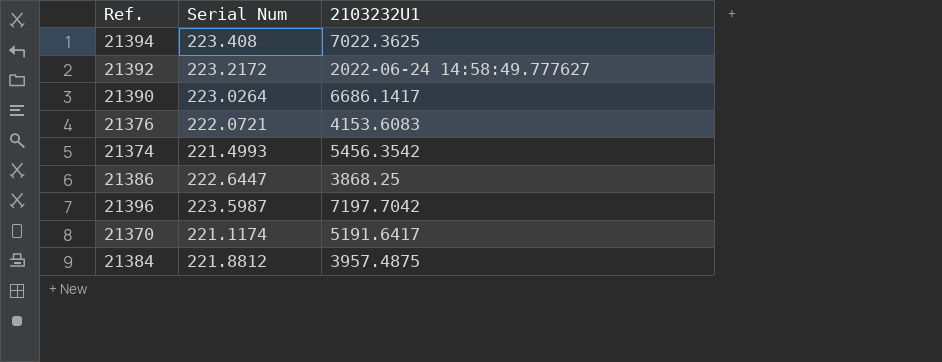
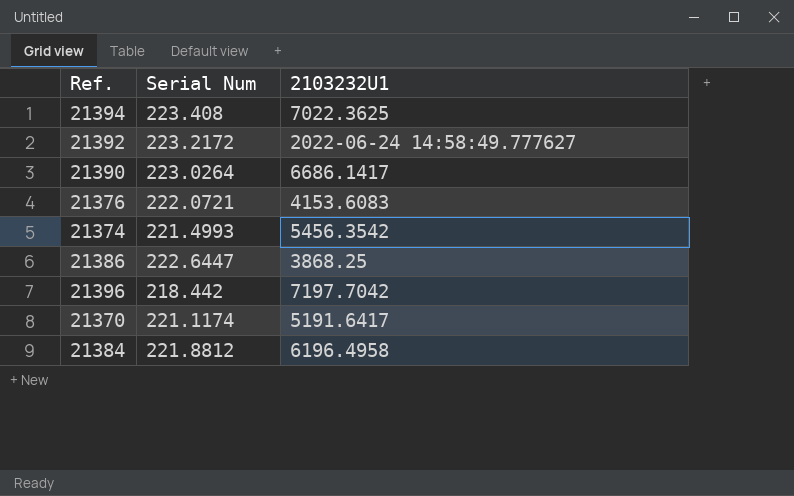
21396 | Serial Num: 223.5987 -> 218.442
21384 | 2103232U1: 3957.4875 -> 6196.4958

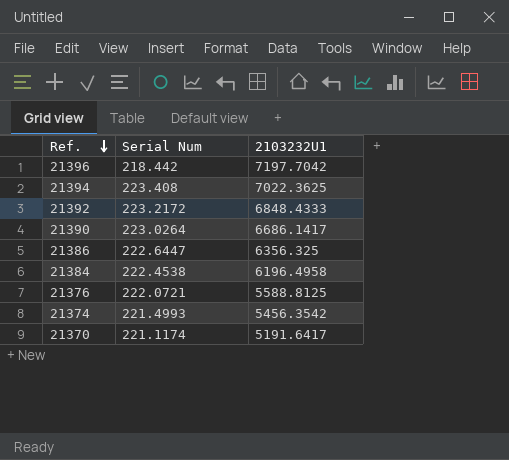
row order: none -> Ref. descending
21392 | 2103232U1: 2022-06-24 14:58:49.777627 -> 6848.4333
21386 | 2103232U1: 3868.25 -> 6356.325
21384 | Serial Num: 221.8812 -> 222.4538
21376 | 2103232U1: 4153.6083 -> 5588.8125

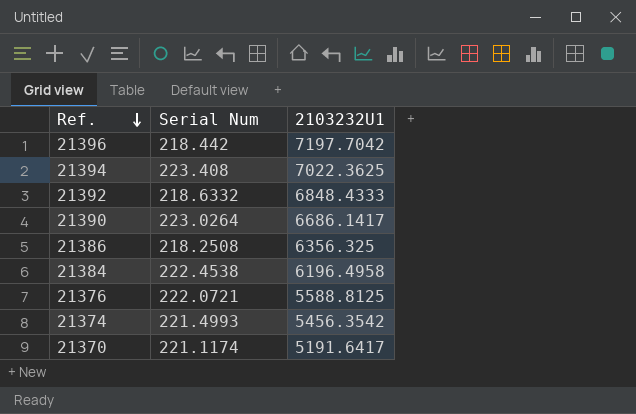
21392 | Serial Num: 223.2172 -> 218.6332
21386 | Serial Num: 222.6447 -> 218.2508

